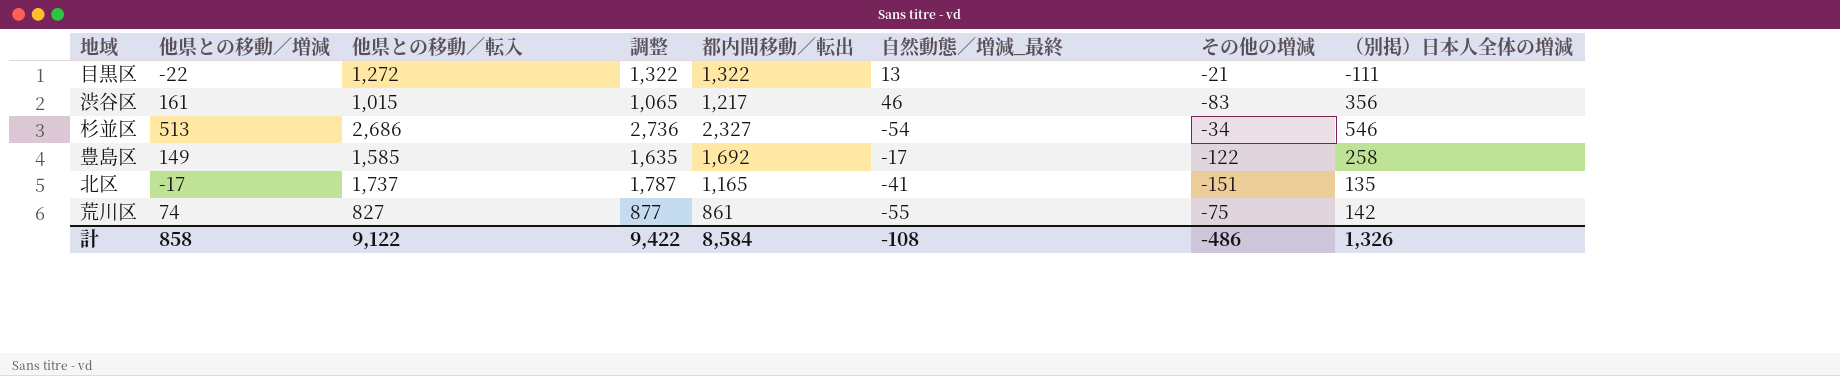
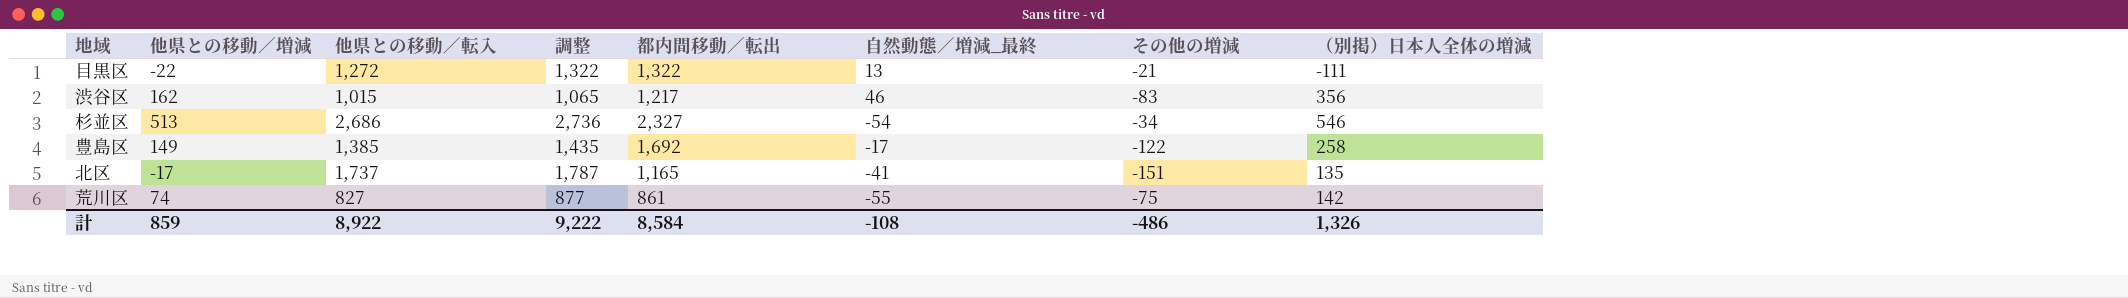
渋谷区 | 他県との移動／増減: 161 -> 162
豊島区 | 他県との移動／転入: 1,585 -> 1,385
豊島区 | 調整: 1,635 -> 1,435
計 | 他県との移動／増減: 858 -> 859
計 | 他県との移動／転入: 9,122 -> 8,922
計 | 調整: 9,422 -> 9,222

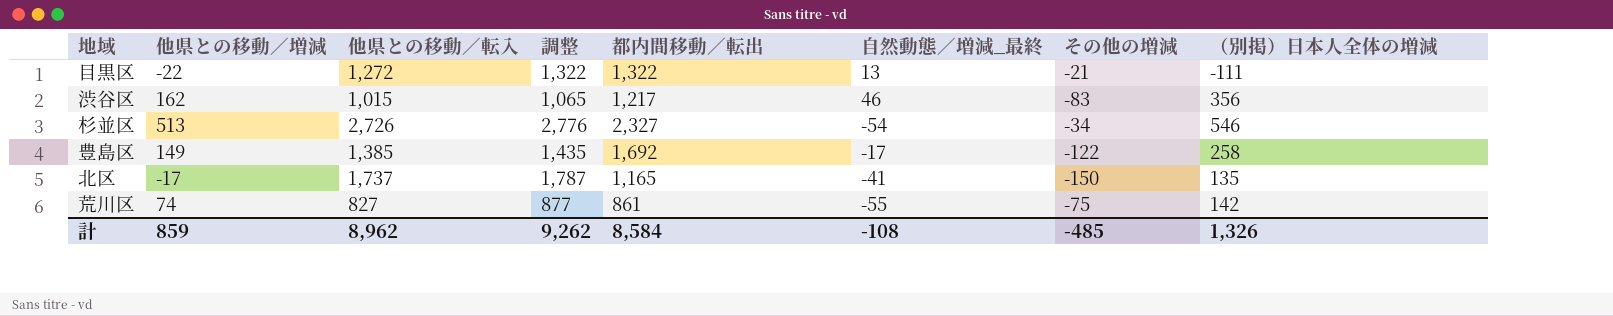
杉並区 | 他県との移動／転入: 2,686 -> 2,726
杉並区 | 調整: 2,736 -> 2,776
北区 | その他の増減: -151 -> -150
計 | 他県との移動／転入: 8,922 -> 8,962
計 | 調整: 9,222 -> 9,262
計 | その他の増減: -486 -> -485

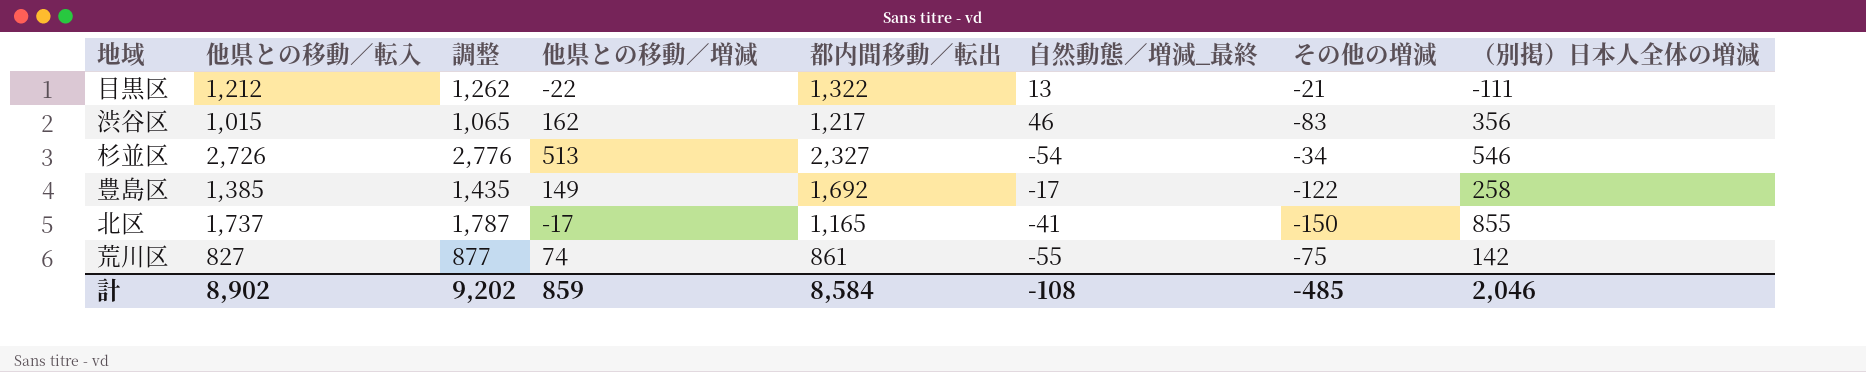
column 他県との移動／増減 | position: 2 -> 4
目黒区 | 他県との移動／転入: 1,272 -> 1,212
目黒区 | 調整: 1,322 -> 1,262
北区 | （別掲）日本人全体の増減: 135 -> 855
計 | 他県との移動／転入: 8,962 -> 8,902
計 | 調整: 9,262 -> 9,202
計 | （別掲）日本人全体の増減: 1,326 -> 2,046

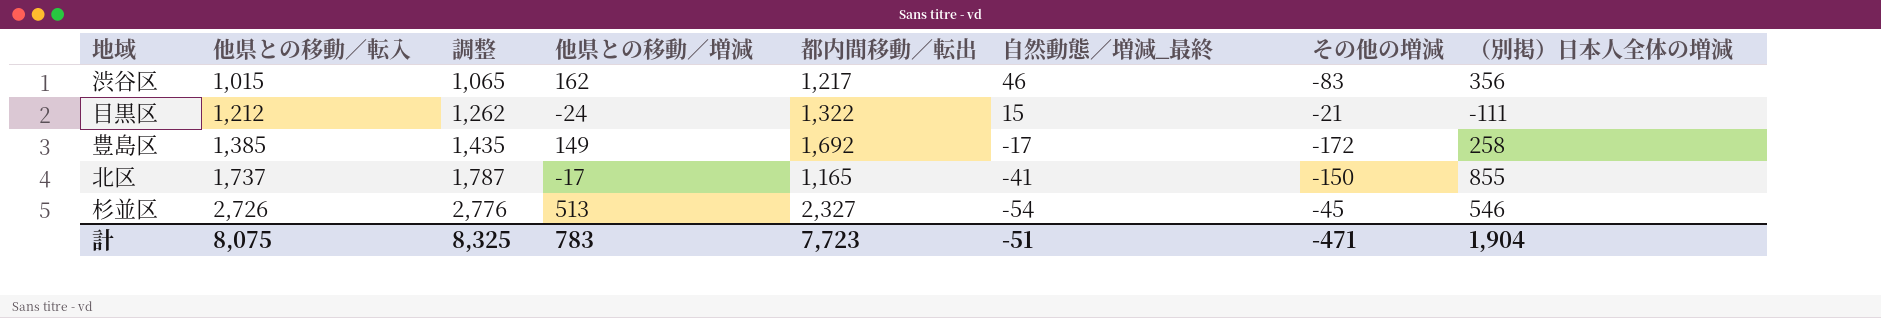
row order: none -> 他県との移動／転入 ascending
row 荒川区: 827 | 877 | 74 | 861 | -55 | -75 | 142 -> none
目黒区 | 他県との移動／増減: -22 -> -24
目黒区 | 自然動態／増減_最終: 13 -> 15
豊島区 | その他の増減: -122 -> -172
杉並区 | その他の増減: -34 -> -45
計 | 他県との移動／転入: 8,902 -> 8,075
計 | 調整: 9,202 -> 8,325
計 | 他県との移動／増減: 859 -> 783
計 | 都内間移動／転出: 8,584 -> 7,723
計 | 自然動態／増減_最終: -108 -> -51
計 | その他の増減: -485 -> -471
計 | （別掲）日本人全体の増減: 2,046 -> 1,904

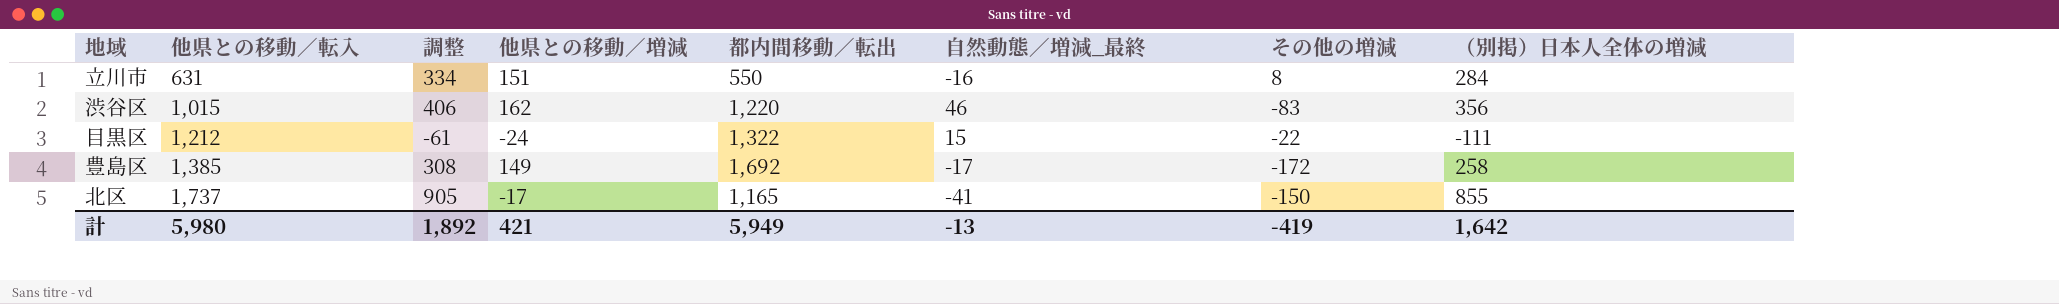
column 調整 | formula: [他県との移動／転入] + 50 -> [（別掲）日本人全体の増減] + 50
row 杉並区: 2,726 | 2,776 | 513 | 2,327 | -54 | -45 | 546 -> none
row 立川市: none -> 631 | 334 | 151 | 550 | -16 | 8 | 284
渋谷区 | 都内間移動／転出: 1,217 -> 1,220
目黒区 | その他の増減: -21 -> -22
計 | 他県との移動／転入: 8,075 -> 5,980
計 | 調整: 8,325 -> 1,892
計 | 他県との移動／増減: 783 -> 421
計 | 都内間移動／転出: 7,723 -> 5,949
計 | 自然動態／増減_最終: -51 -> -13
計 | その他の増減: -471 -> -419
計 | （別掲）日本人全体の増減: 1,904 -> 1,642

